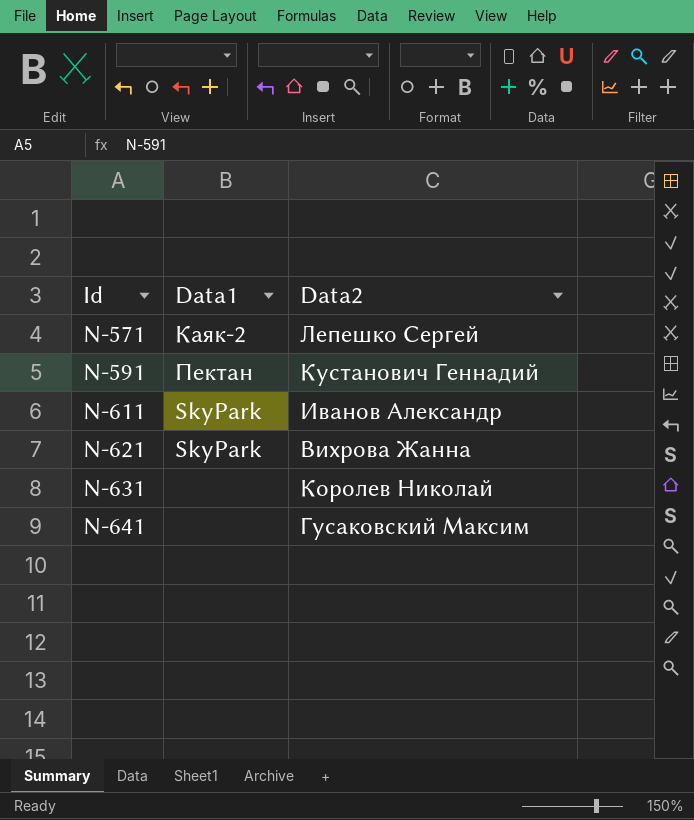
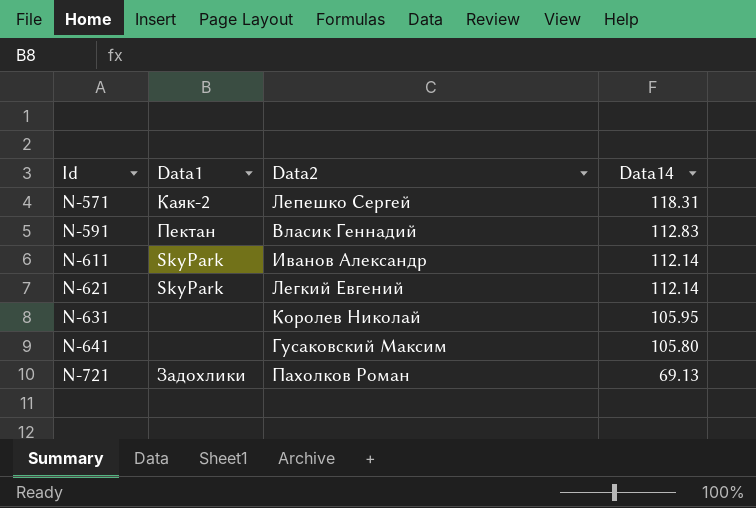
column Data14 | position: none -> 4
N-591 | Data2: Кустанович Геннадий -> Власик Геннадий
N-621 | Data2: Вихрова Жанна -> Легкий Евгений
row N-721: none -> Задохлики | Пахолков Роман | 69.13

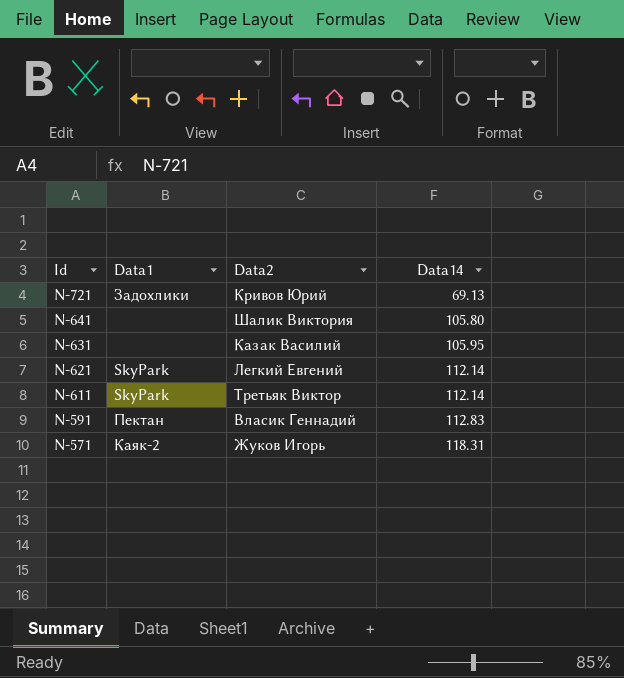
row order: Id ascending -> Id descending
N-721 | Data2: Пахолков Роман -> Кривов Юрий
N-641 | Data2: Гусаковский Максим -> Шалик Виктория
N-631 | Data2: Королев Николай -> Казак Василий
N-611 | Data2: Иванов Александр -> Третьяк Виктор
N-571 | Data2: Лепешко Сергей -> Жуков Игорь

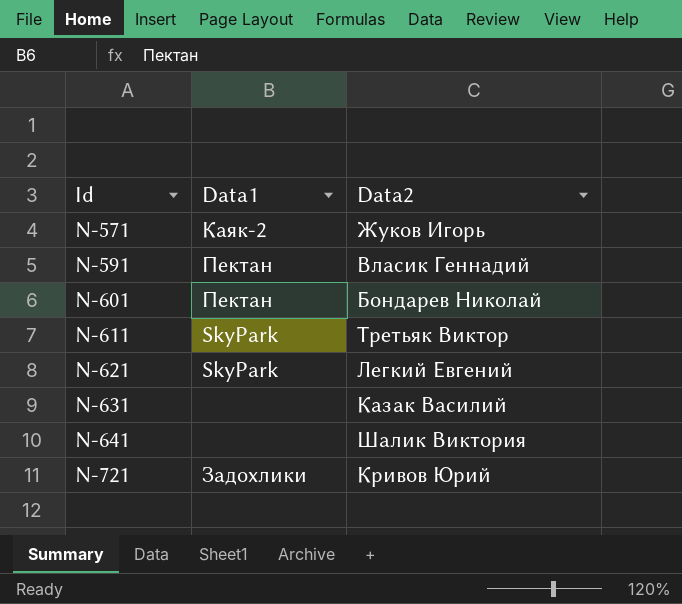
row order: Id descending -> Id ascending
column Data14 | position: 4 -> none
row N-601: none -> Пектан | Бондарев Николай

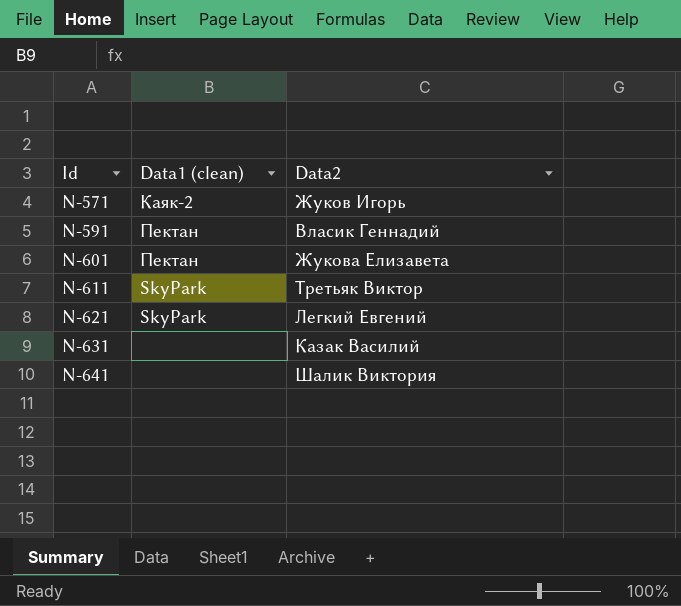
column name: Data1 -> Data1 (clean)
row N-721: Задохлики | Кривов Юрий -> none
N-601 | Data2: Бондарев Николай -> Жукова Елизавета

